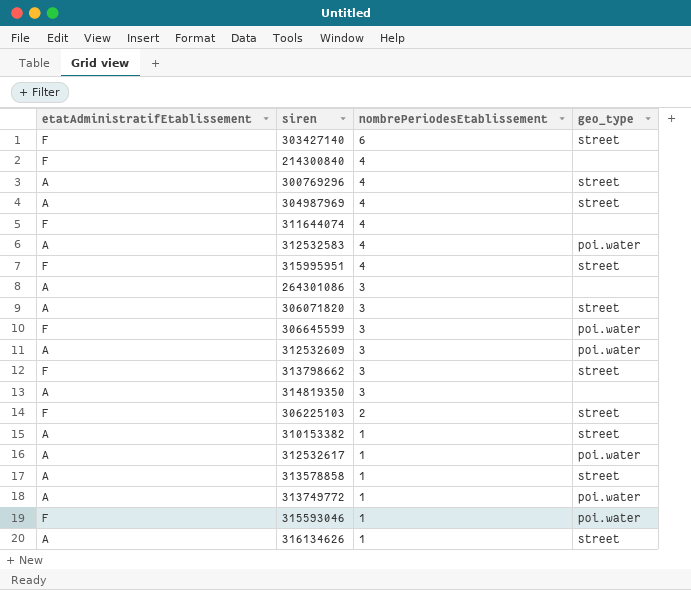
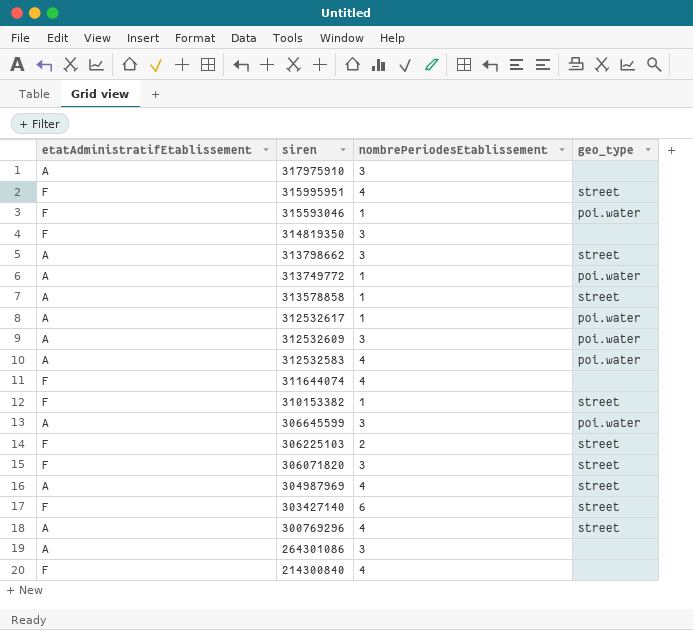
row order: nombrePeriodesEtablissement descending -> siren descending
row 316134626: A | 1 | street -> none
row 317975910: none -> A | 3 | none
314819350 | etatAdministratifEtablissement: A -> F
313798662 | etatAdministratifEtablissement: F -> A
310153382 | etatAdministratifEtablissement: A -> F
306645599 | etatAdministratifEtablissement: F -> A
306071820 | etatAdministratifEtablissement: A -> F

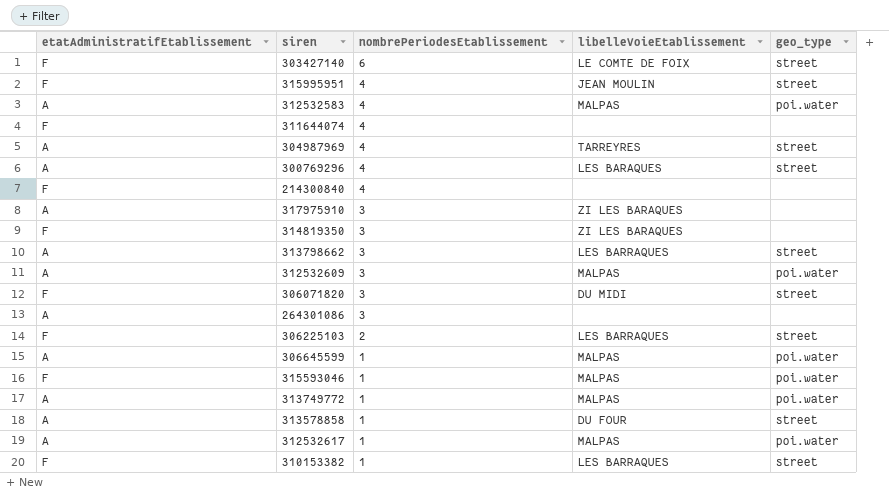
row order: siren descending -> nombrePeriodesEtablissement descending
column libelleVoieEtablissement | position: none -> 4
306645599 | nombrePeriodesEtablissement: 3 -> 1

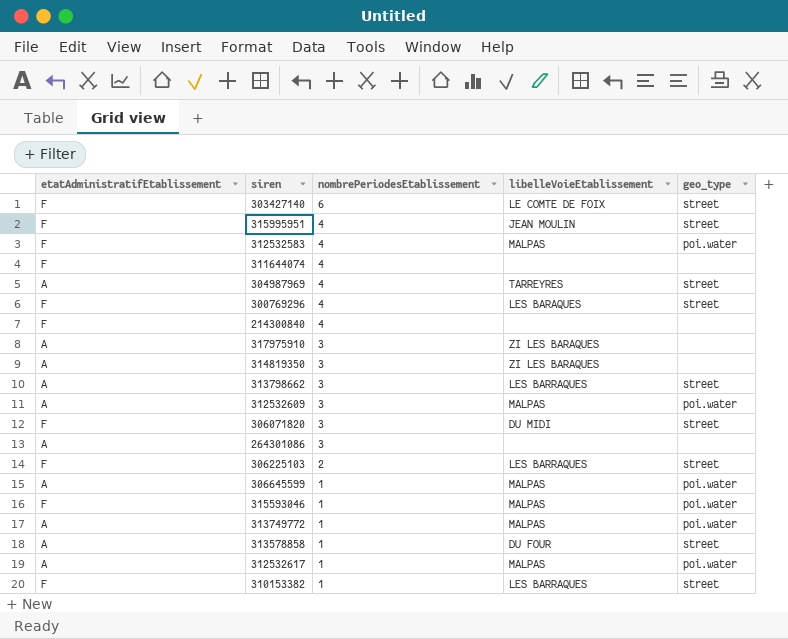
312532583 | etatAdministratifEtablissement: A -> F
300769296 | etatAdministratifEtablissement: A -> F
314819350 | etatAdministratifEtablissement: F -> A

